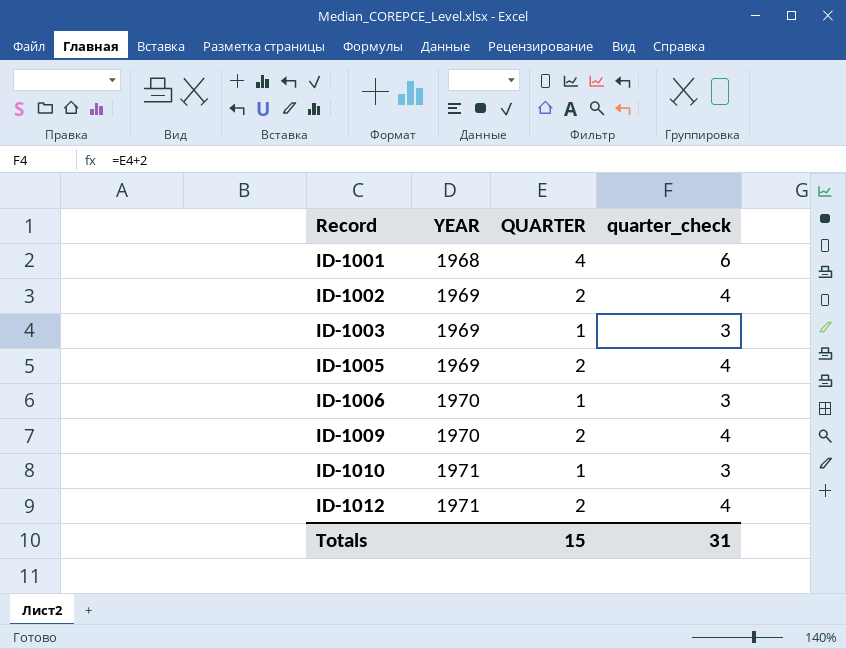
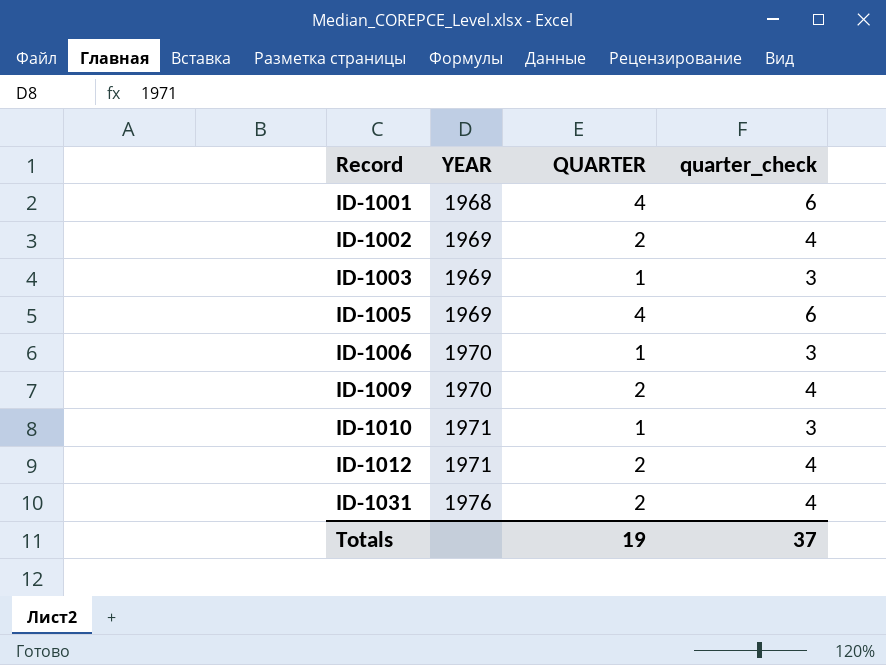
ID-1005 | QUARTER: 2 -> 4
ID-1005 | quarter_check: 4 -> 6
row ID-1031: none -> 1976 | 2 | 4
Totals | QUARTER: 15 -> 19
Totals | quarter_check: 31 -> 37

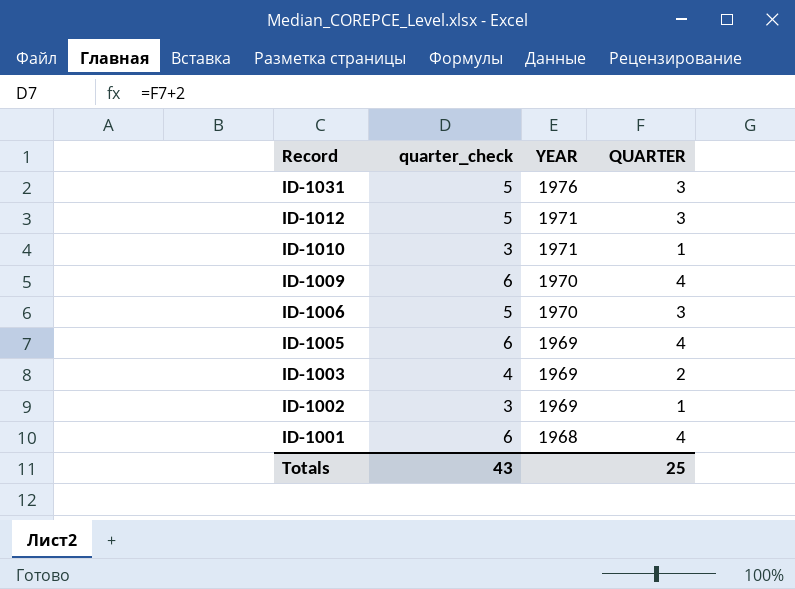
row order: Record ascending -> Record descending
column quarter_check | position: 4 -> 2
ID-1031 | quarter_check: 4 -> 5
ID-1031 | QUARTER: 2 -> 3
ID-1012 | quarter_check: 4 -> 5
ID-1012 | QUARTER: 2 -> 3
ID-1009 | quarter_check: 4 -> 6
ID-1009 | QUARTER: 2 -> 4
ID-1006 | quarter_check: 3 -> 5
ID-1006 | QUARTER: 1 -> 3
ID-1003 | quarter_check: 3 -> 4
ID-1003 | QUARTER: 1 -> 2
ID-1002 | quarter_check: 4 -> 3
ID-1002 | QUARTER: 2 -> 1
Totals | quarter_check: 37 -> 43
Totals | QUARTER: 19 -> 25

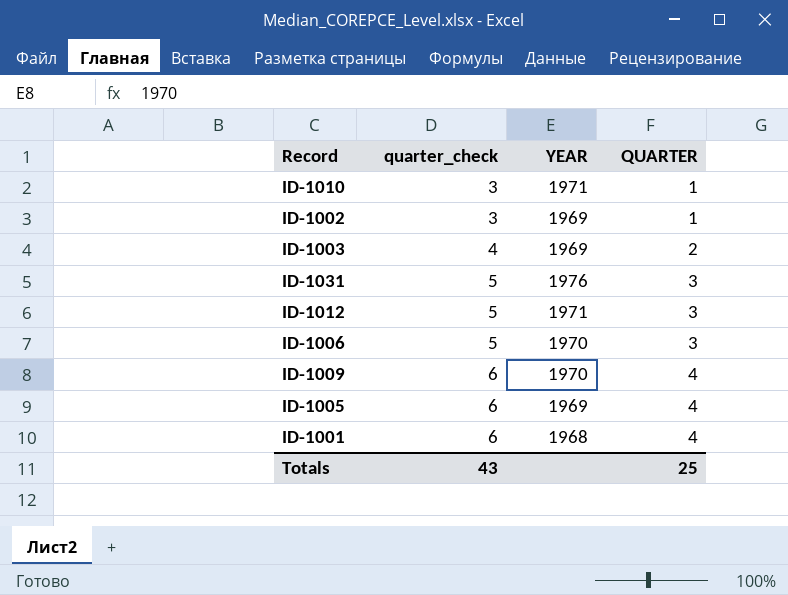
row order: Record descending -> quarter_check ascending

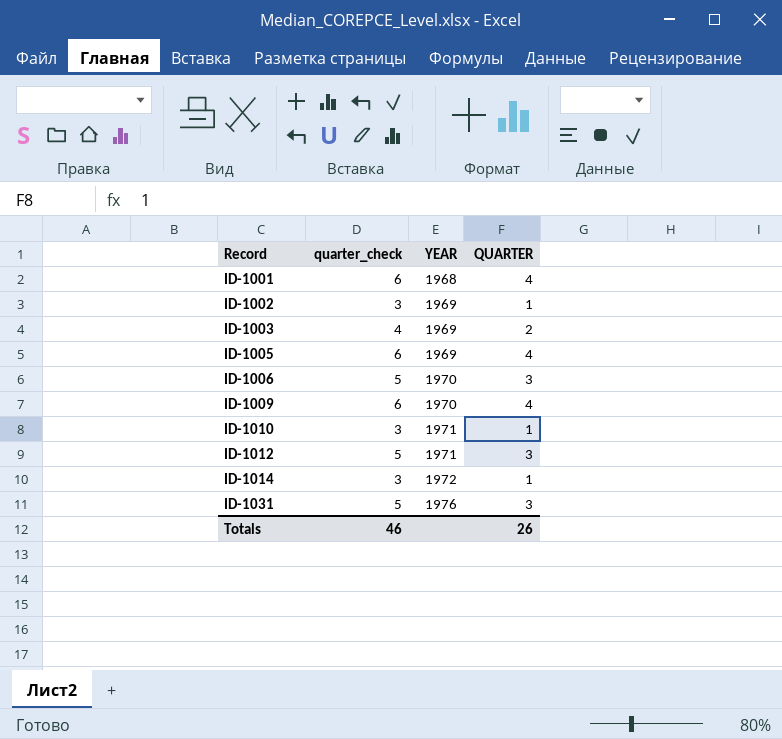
row order: quarter_check ascending -> Record ascending
row ID-1014: none -> 3 | 1972 | 1
Totals | quarter_check: 43 -> 46
Totals | QUARTER: 25 -> 26

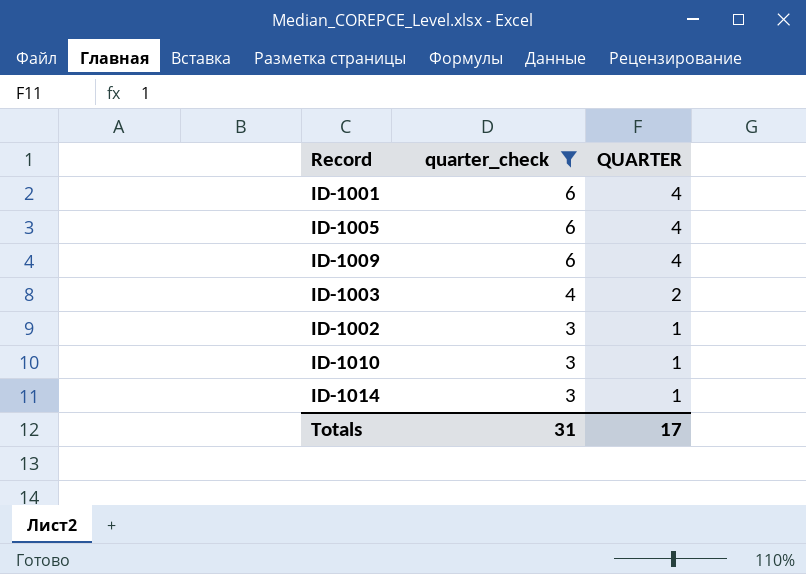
filter: none -> quarter_check != 5
row order: Record ascending -> quarter_check descending
column YEAR | position: 3 -> none
Totals | quarter_check: 46 -> 31
Totals | QUARTER: 26 -> 17

